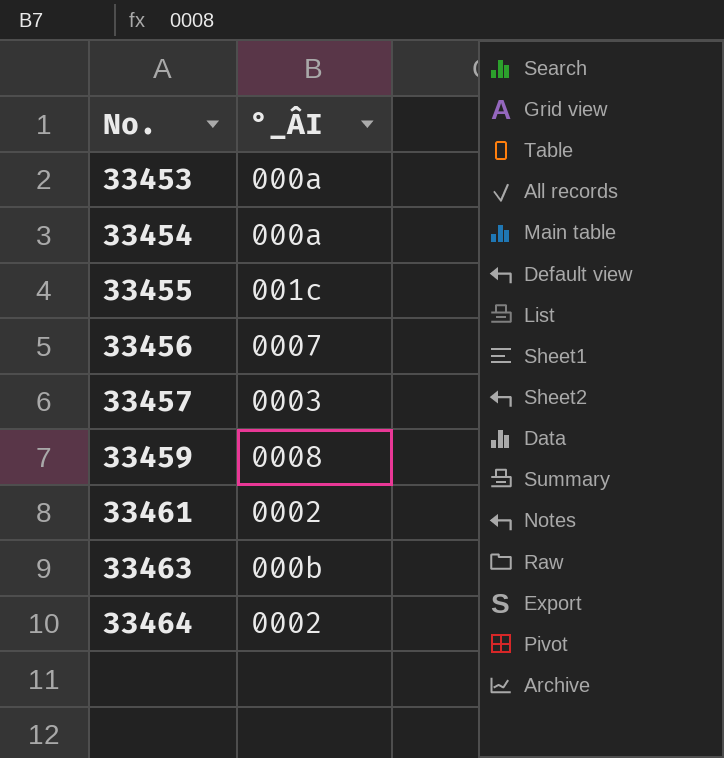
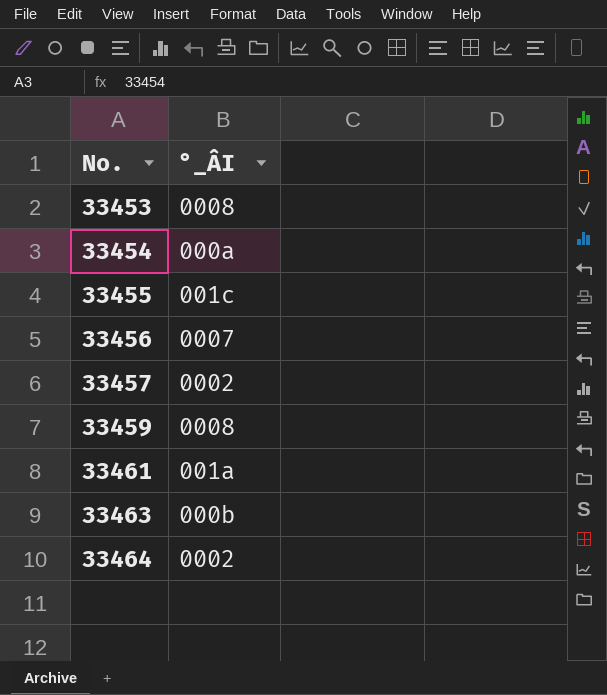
33453 | °_ÂI: 000a -> 0008
33457 | °_ÂI: 0003 -> 0002
33461 | °_ÂI: 0002 -> 001a

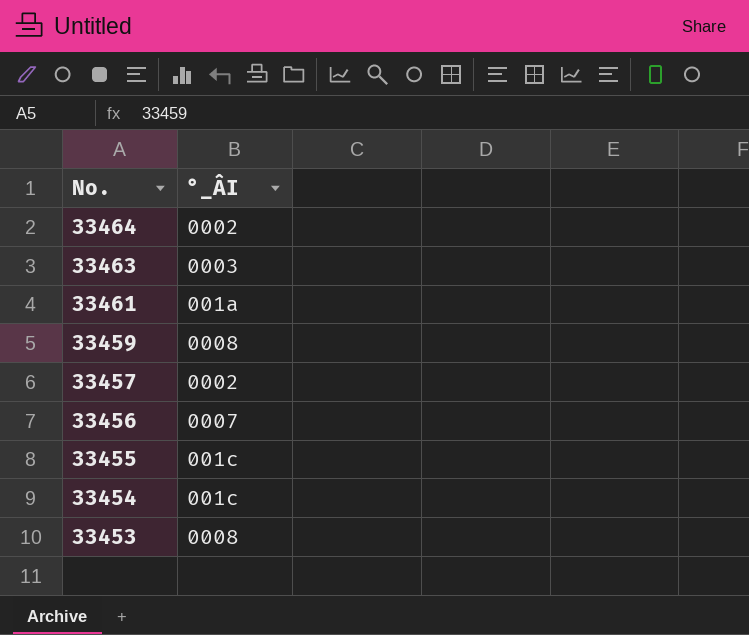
row order: No. ascending -> No. descending
33463 | °_ÂI: 000b -> 0003
33454 | °_ÂI: 000a -> 001c

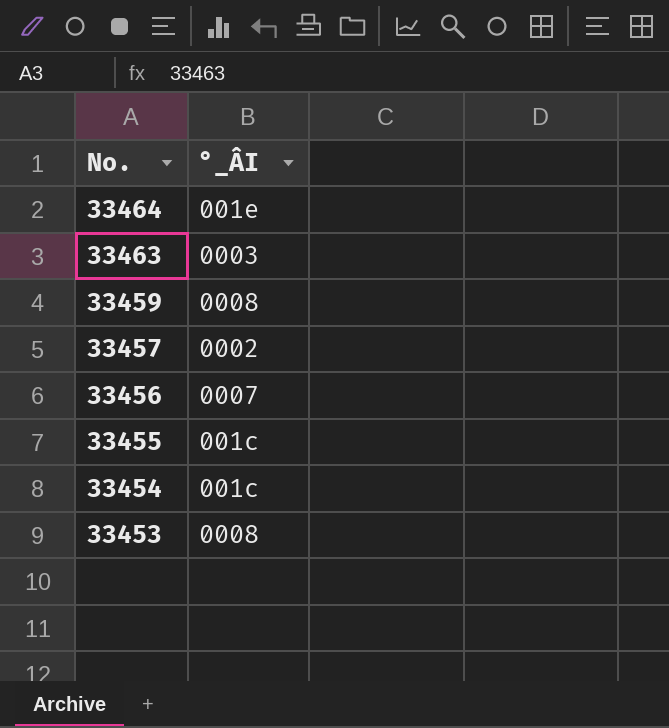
row 33461: 001a -> none
33464 | °_ÂI: 0002 -> 001e

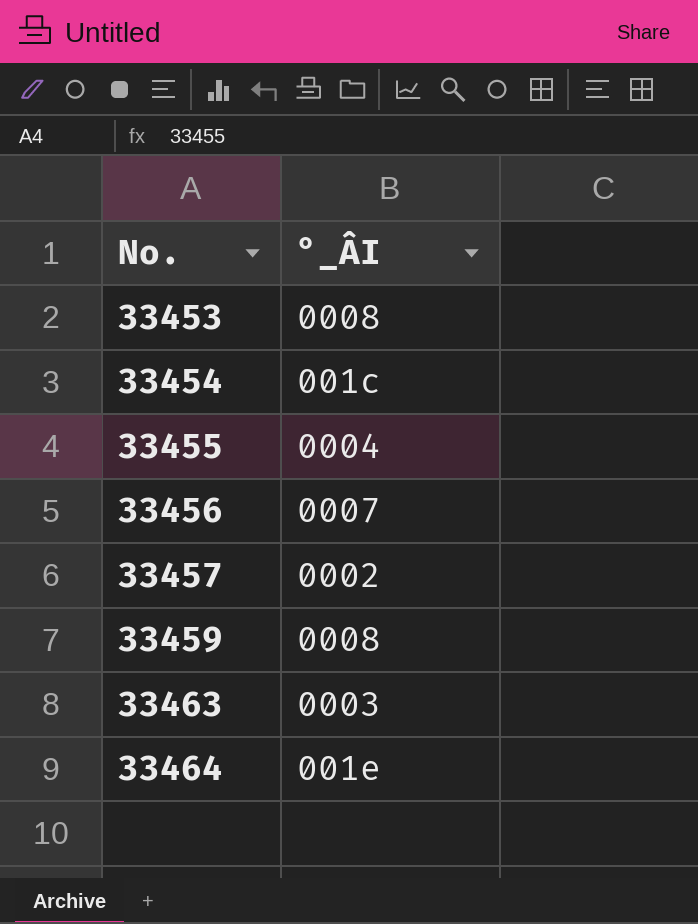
row order: No. descending -> No. ascending
33455 | °_ÂI: 001c -> 0004

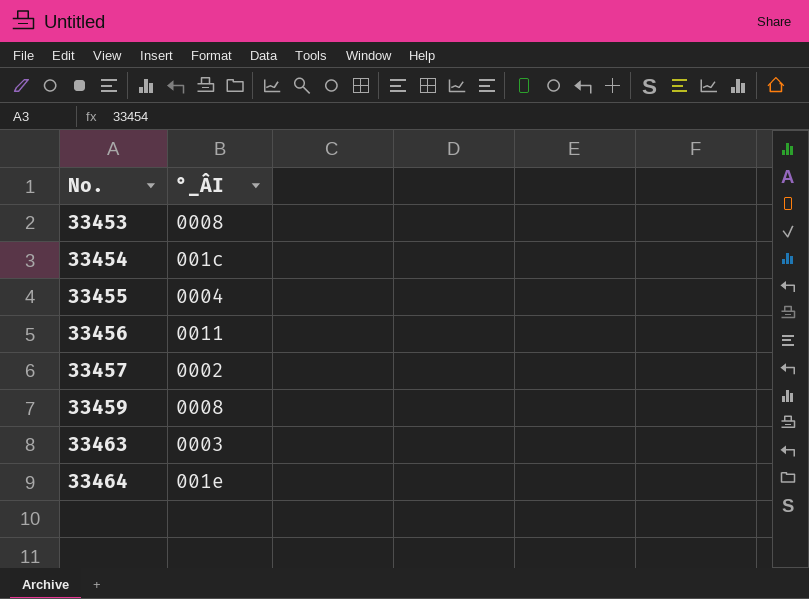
33456 | °_ÂI: 0007 -> 0011

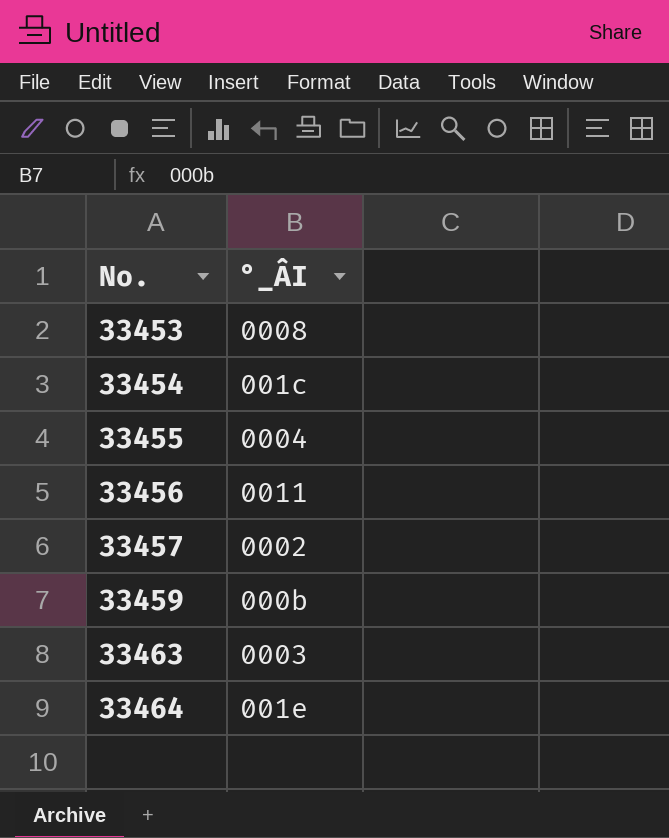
33459 | °_ÂI: 0008 -> 000b

